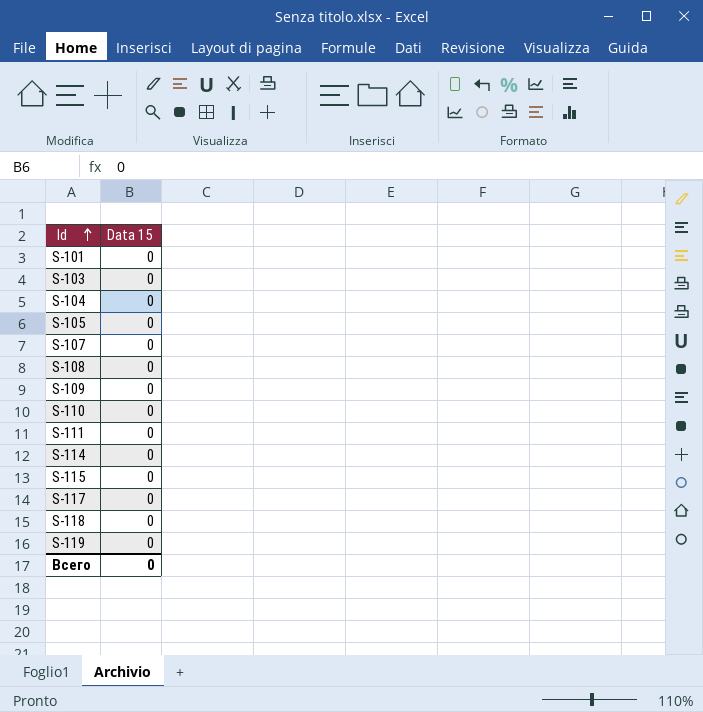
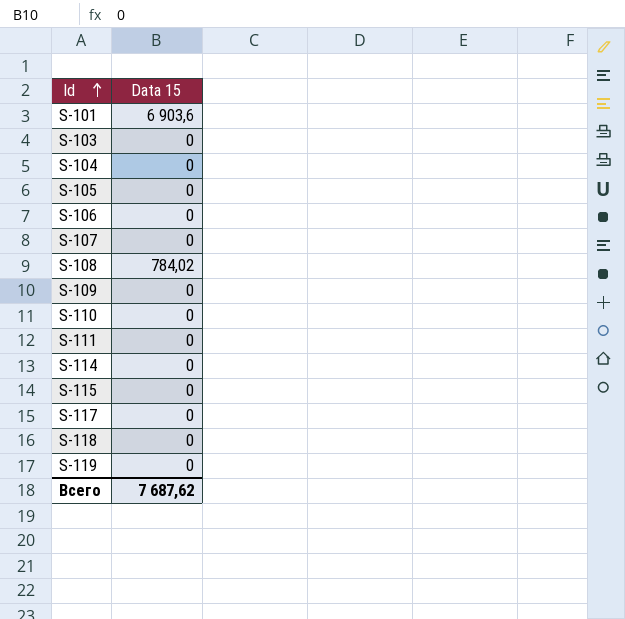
S-101 | Data 15: 0 -> 6 903,6
row S-106: none -> 0
S-108 | Data 15: 0 -> 784,02
Всего | Data 15: 0 -> 7 687,62

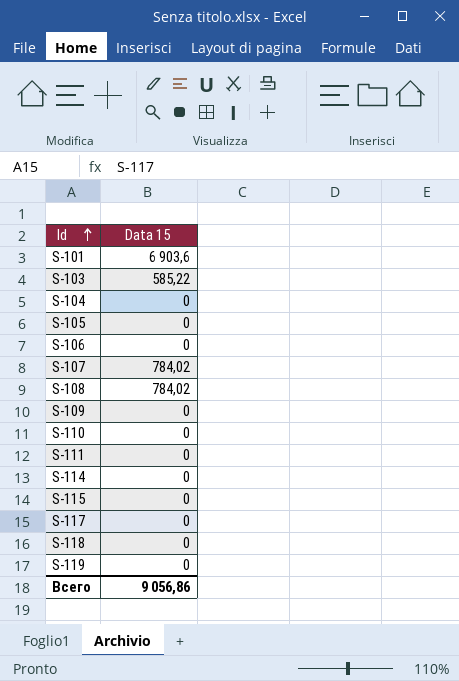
S-103 | Data 15: 0 -> 585,22
S-107 | Data 15: 0 -> 784,02
Всего | Data 15: 7 687,62 -> 9 056,86

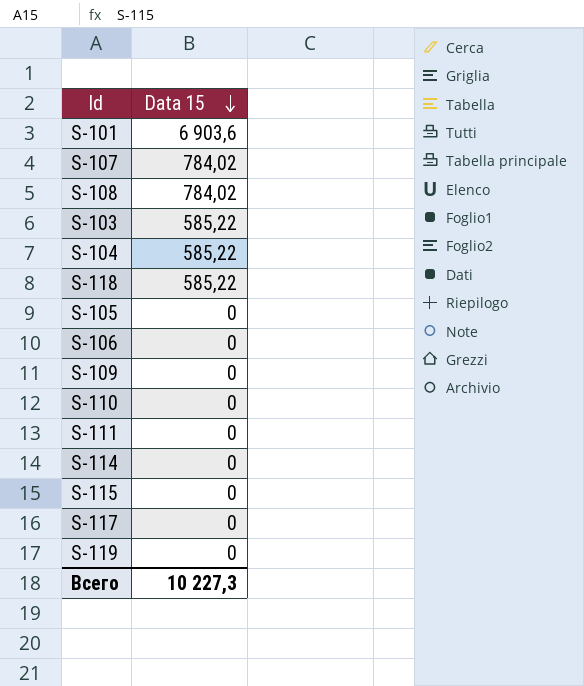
row order: Id ascending -> Data 15 descending
S-104 | Data 15: 0 -> 585,22
S-118 | Data 15: 0 -> 585,22
Всего | Data 15: 9 056,86 -> 10 227,3

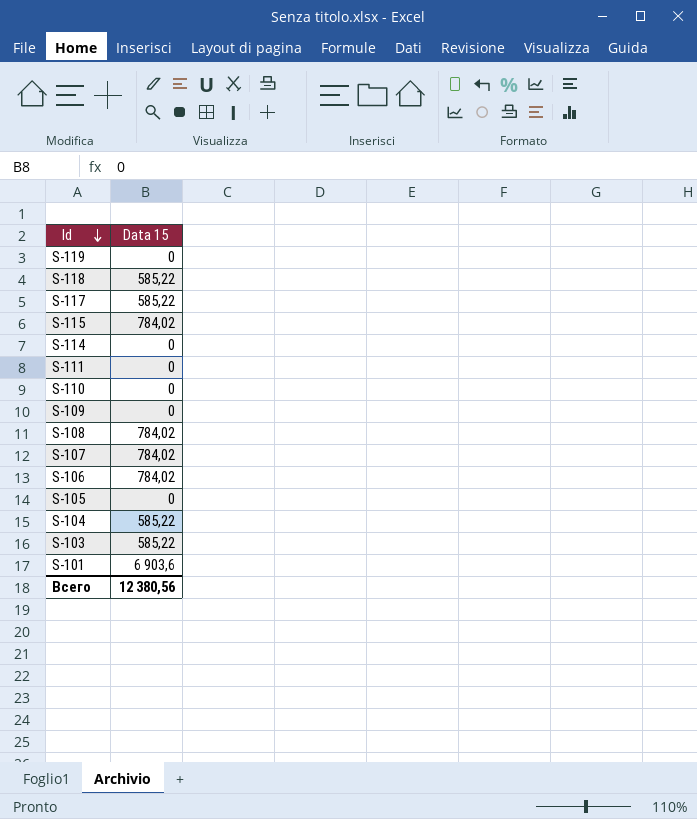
row order: Data 15 descending -> Id descending
S-117 | Data 15: 0 -> 585,22
S-115 | Data 15: 0 -> 784,02
S-106 | Data 15: 0 -> 784,02
Всего | Data 15: 10 227,3 -> 12 380,56

